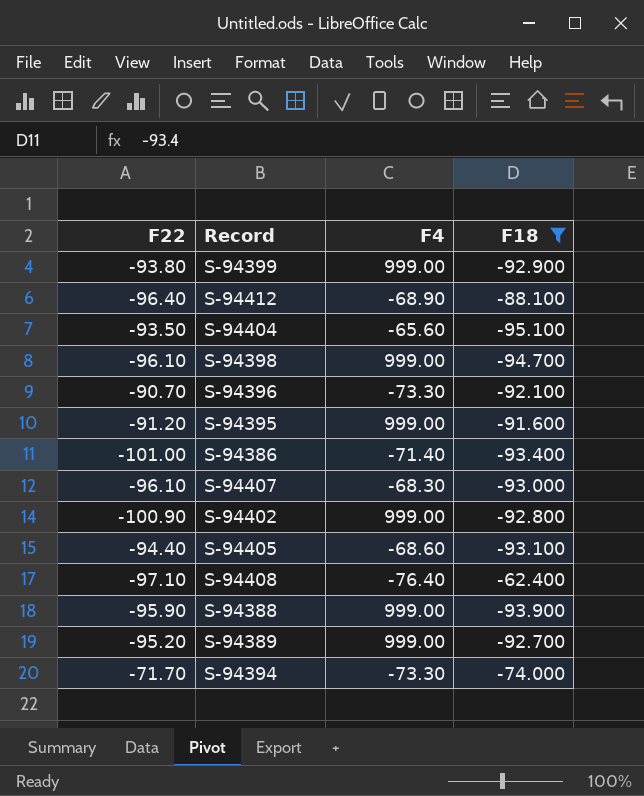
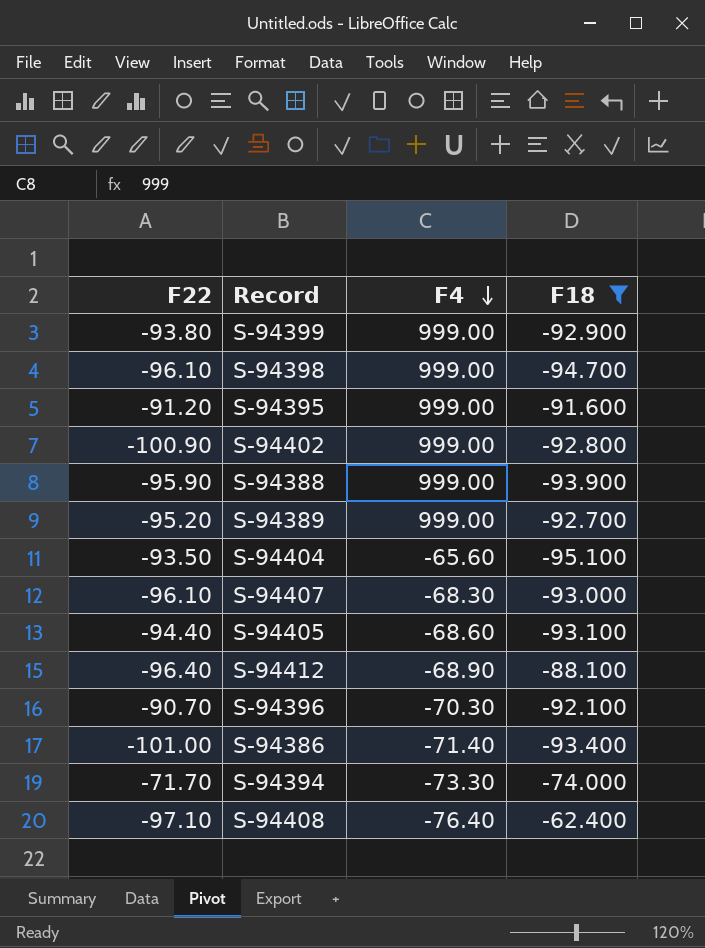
row order: none -> F4 descending
S-94396 | F4: -73.30 -> -70.30

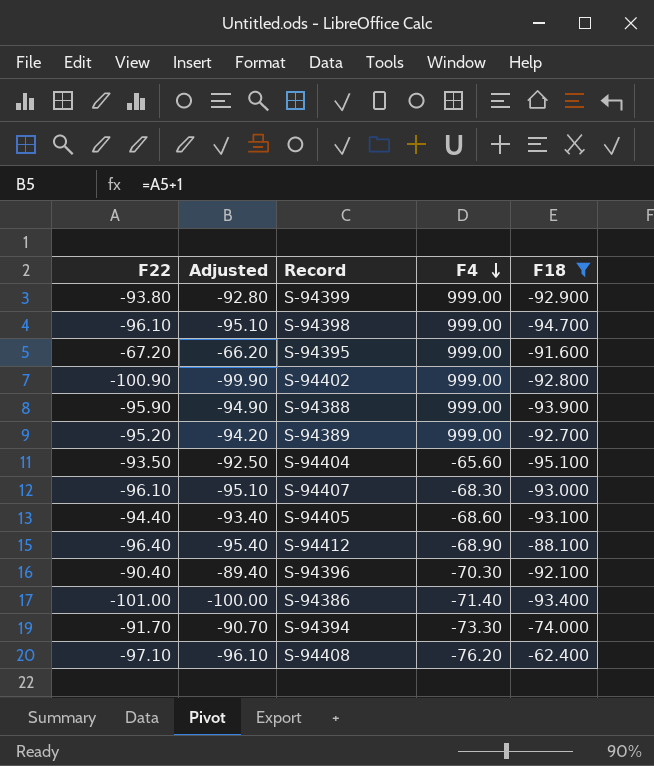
column Adjusted | formula: none -> [F22] + 1
S-94395 | F22: -91.20 -> -67.20
S-94396 | F22: -90.70 -> -90.40
S-94394 | F22: -71.70 -> -91.70
S-94408 | F4: -76.40 -> -76.20

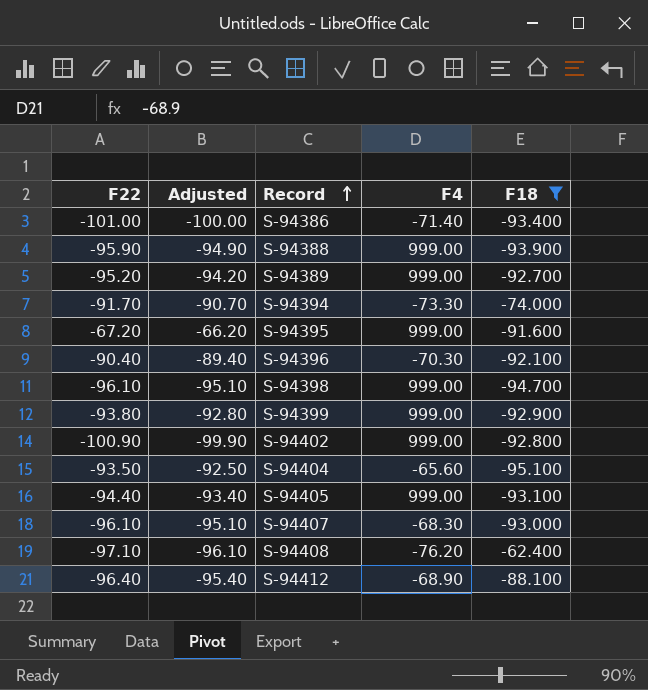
row order: F4 descending -> Record ascending
S-94405 | F4: -68.60 -> 999.00

